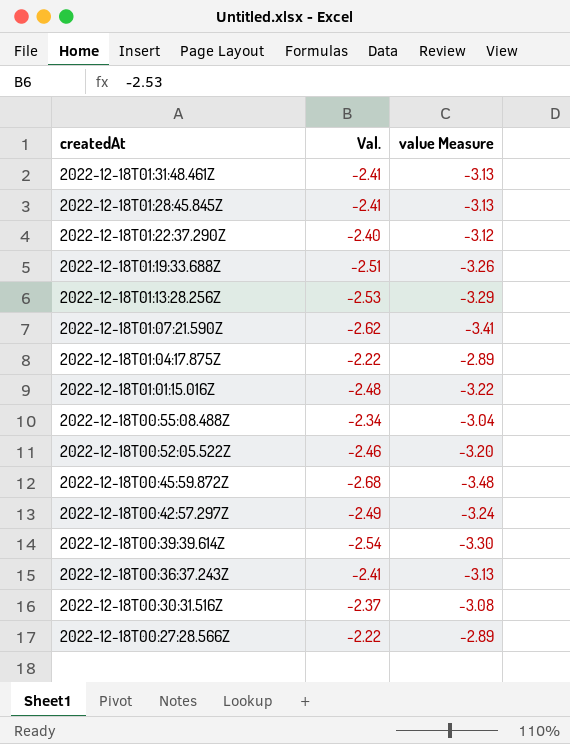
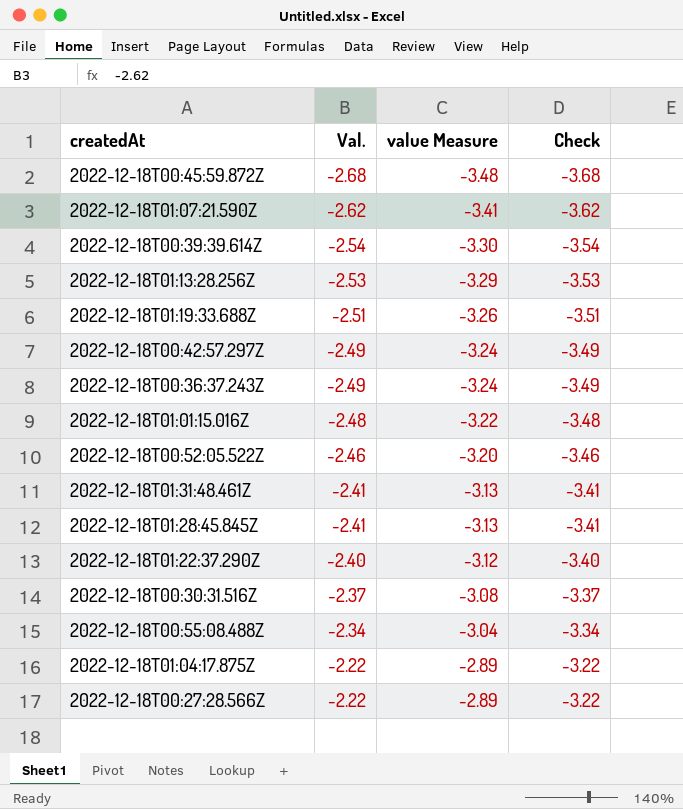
row order: createdAt descending -> Val. ascending
column Check | formula: none -> [Val.] - 1
2022-12-18T00:36:37.243Z | Val.: -2.41 -> -2.49
2022-12-18T00:36:37.243Z | value Measure: -3.13 -> -3.24

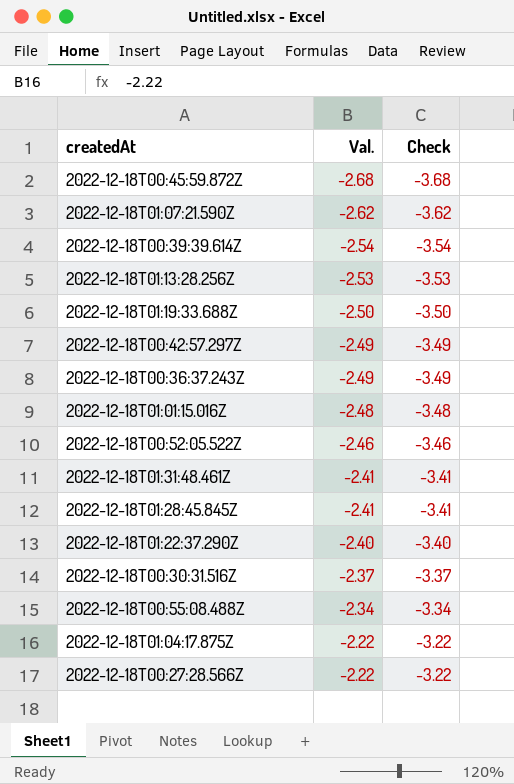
column value Measure | formula: [Val.] * 1.3 -> none
2022-12-18T01:19:33.688Z | Val.: -2.51 -> -2.50
2022-12-18T01:19:33.688Z | Check: -3.51 -> -3.50

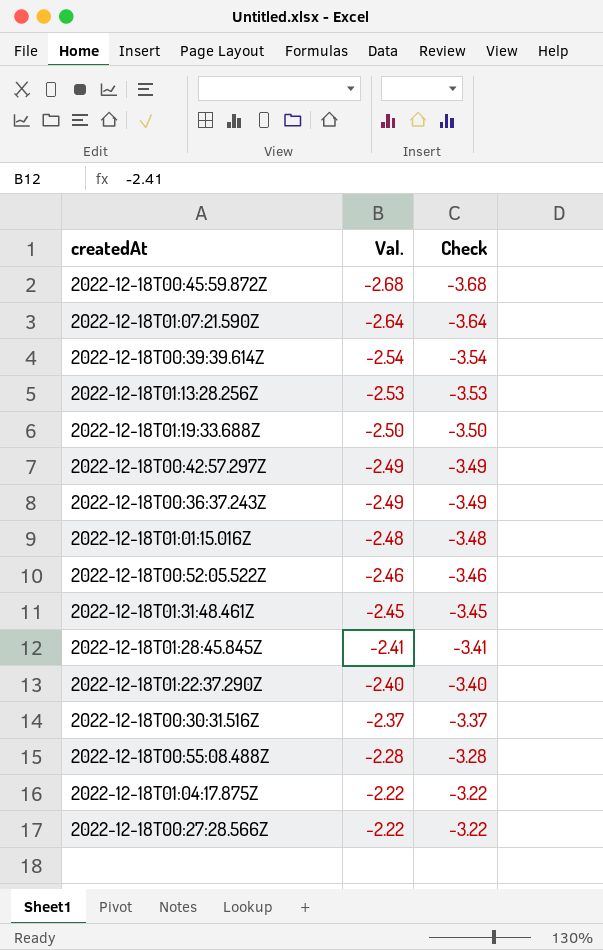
2022-12-18T01:07:21.590Z | Val.: -2.62 -> -2.64
2022-12-18T01:07:21.590Z | Check: -3.62 -> -3.64
2022-12-18T01:31:48.461Z | Val.: -2.41 -> -2.45
2022-12-18T01:31:48.461Z | Check: -3.41 -> -3.45
2022-12-18T00:55:08.488Z | Val.: -2.34 -> -2.28
2022-12-18T00:55:08.488Z | Check: -3.34 -> -3.28

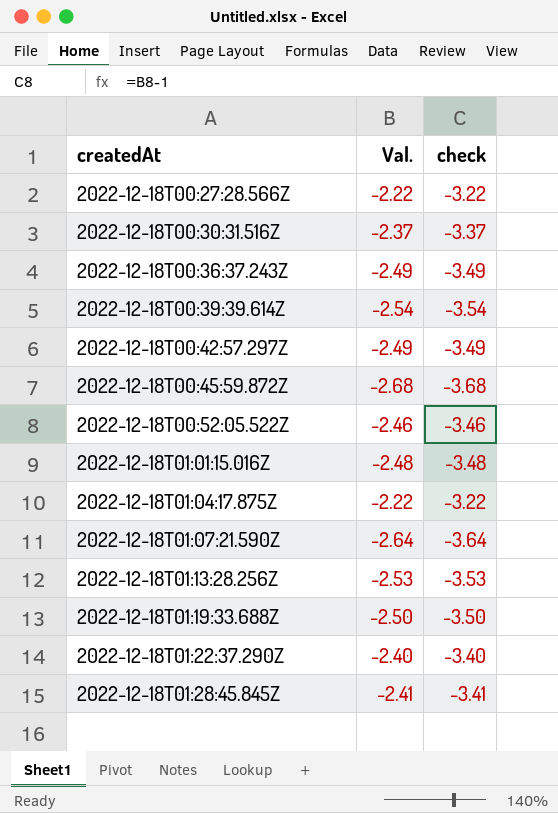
row order: Val. ascending -> createdAt ascending
column name: Check -> check
row 2022-12-18T01:31:48.461Z: -2.45 | -3.45 -> none
row 2022-12-18T00:55:08.488Z: -2.28 | -3.28 -> none

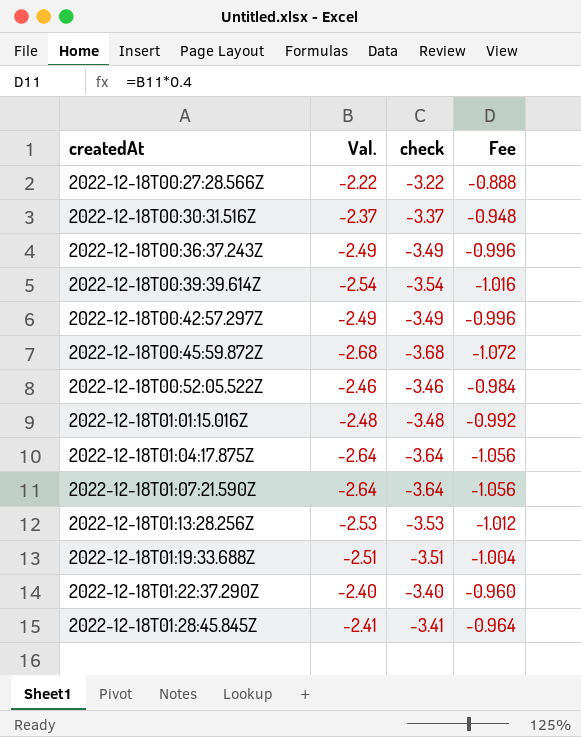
column Fee | formula: none -> [Val.] * 0.4
2022-12-18T01:04:17.875Z | Val.: -2.22 -> -2.64
2022-12-18T01:04:17.875Z | check: -3.22 -> -3.64
2022-12-18T01:19:33.688Z | Val.: -2.50 -> -2.51
2022-12-18T01:19:33.688Z | check: -3.50 -> -3.51

